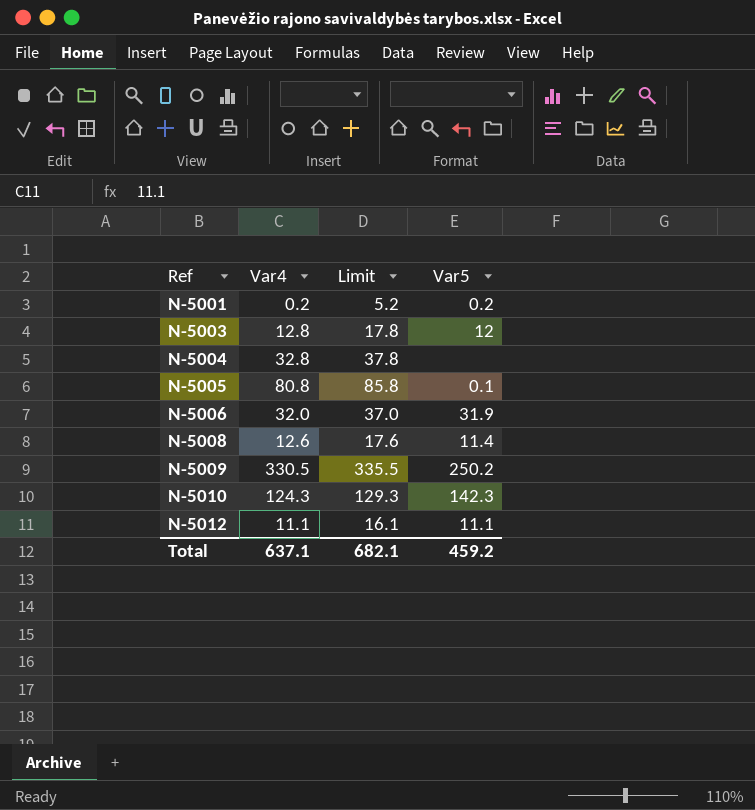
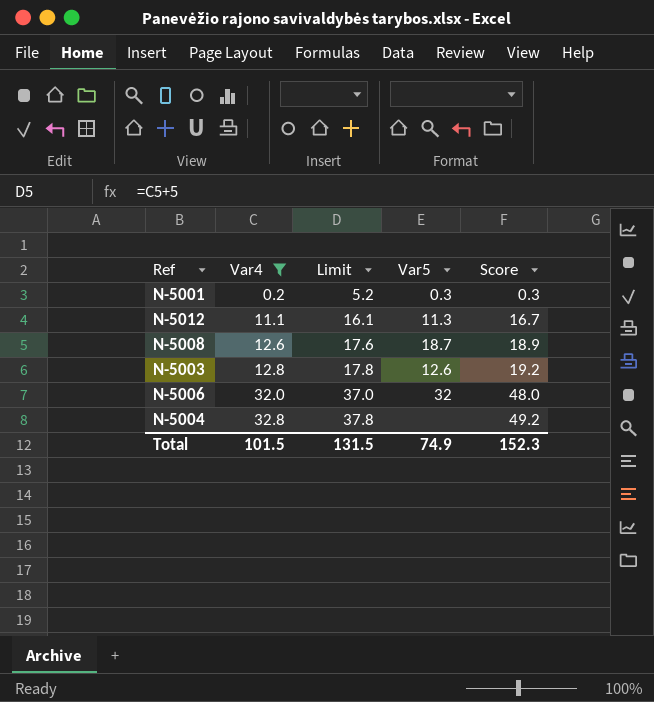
filter: none -> Var4 <= 32.8
row order: Ref ascending -> Var4 ascending
column Score | formula: none -> [Var4] * 1.5
N-5001 | Var5: 0.2 -> 0.3
N-5012 | Var5: 11.1 -> 11.3
N-5008 | Var5: 11.4 -> 18.7
N-5003 | Var5: 12 -> 12.6
N-5006 | Var5: 31.9 -> 32
Total | Var4: 637.1 -> 101.5
Total | Limit: 682.1 -> 131.5
Total | Var5: 459.2 -> 74.9

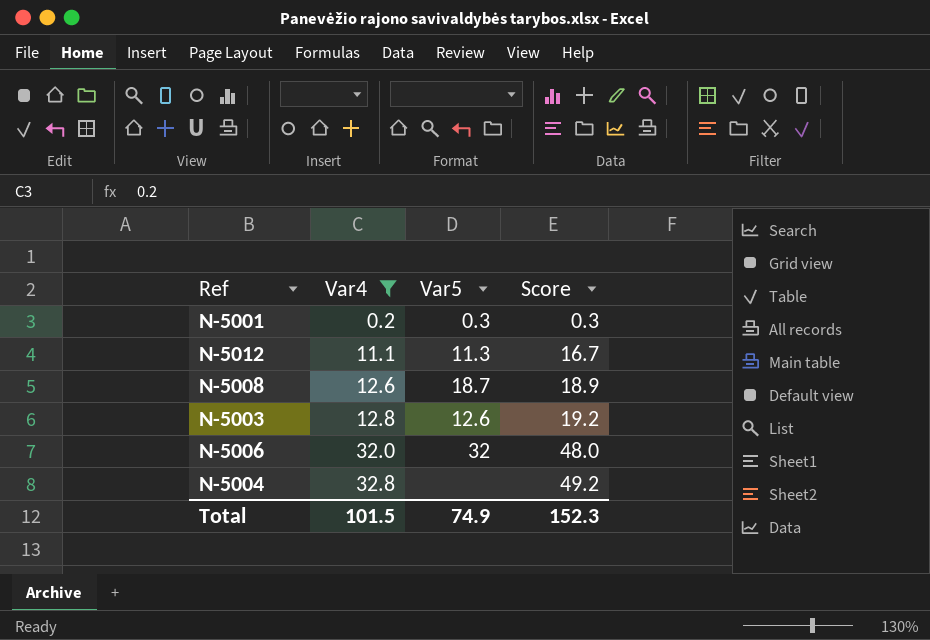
column Limit | formula: [Var4] + 5 -> none

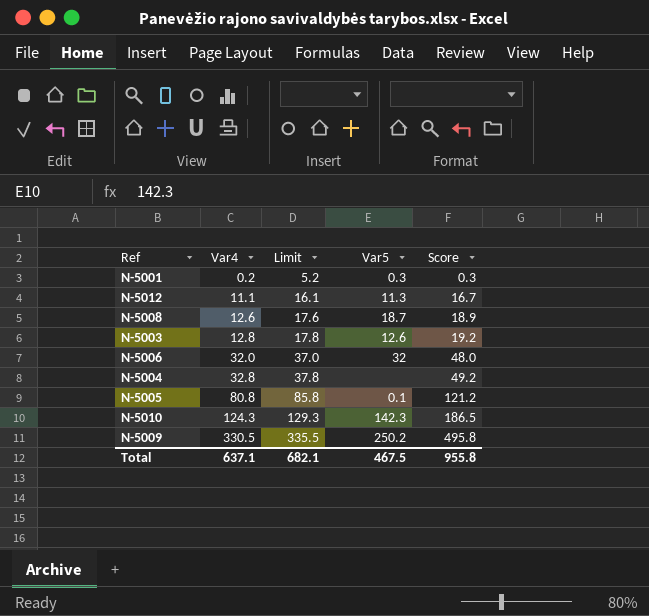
filter: Var4 <= 32.8 -> none
column Limit | formula: none -> [Var4] + 5
Total | Var4: 101.5 -> 637.1
Total | Var5: 74.9 -> 467.5
Total | Score: 152.3 -> 955.8

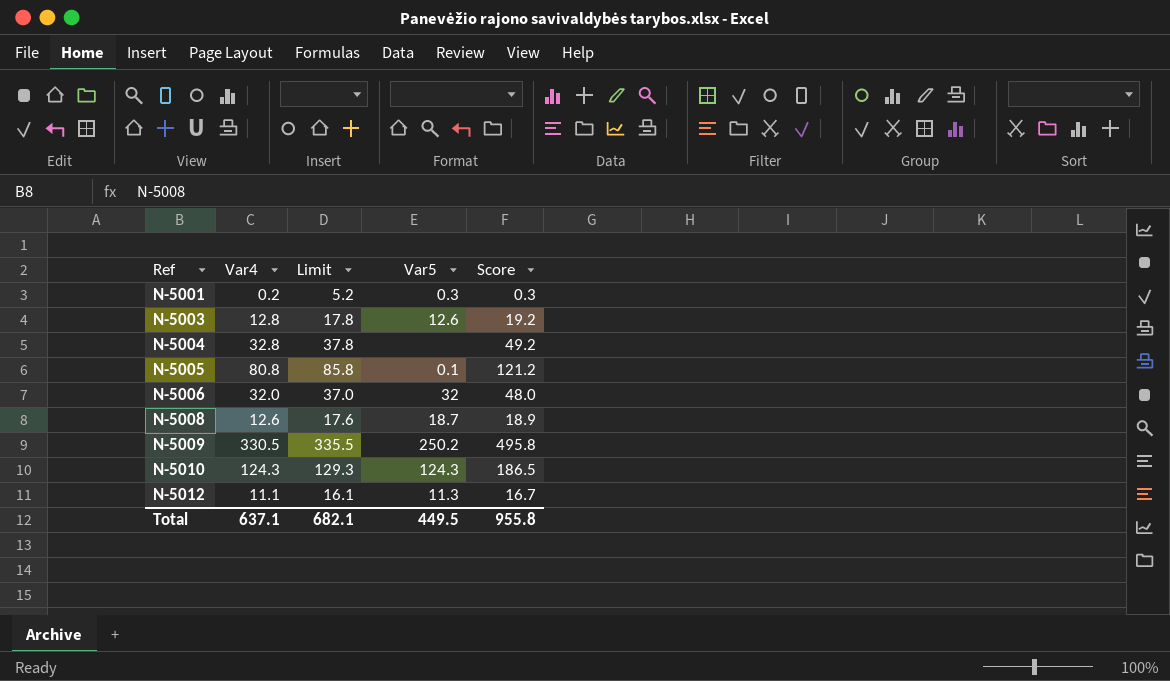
row order: Var4 ascending -> Ref ascending
N-5010 | Var5: 142.3 -> 124.3
Total | Var5: 467.5 -> 449.5

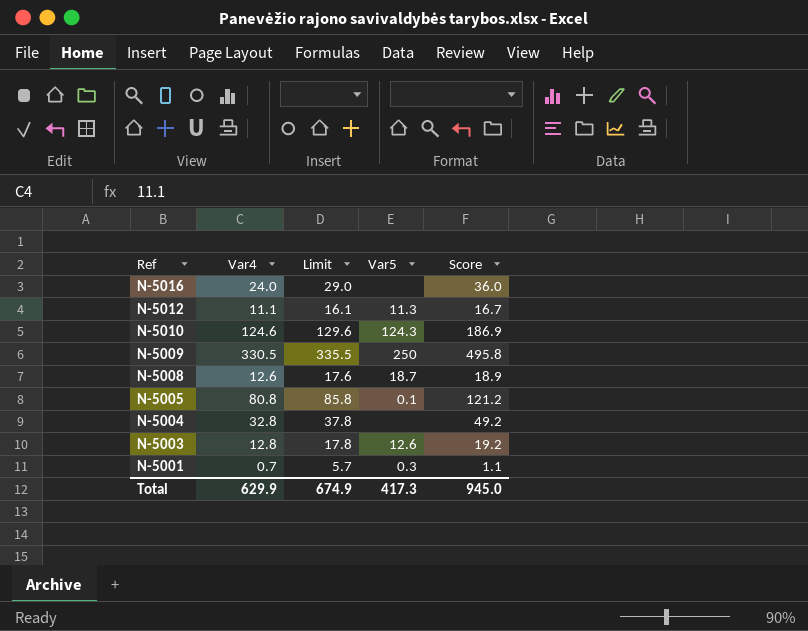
row order: Ref ascending -> Ref descending
row N-5006: 32.0 | 37.0 | 32 | 48.0 -> none
row N-5016: none -> 24.0 | 29.0 | none | 36.0
N-5010 | Var4: 124.3 -> 124.6
N-5010 | Limit: 129.3 -> 129.6
N-5010 | Score: 186.5 -> 186.9
N-5009 | Var5: 250.2 -> 250
N-5001 | Var4: 0.2 -> 0.7
N-5001 | Limit: 5.2 -> 5.7
N-5001 | Score: 0.3 -> 1.1
Total | Var4: 637.1 -> 629.9
Total | Limit: 682.1 -> 674.9
Total | Var5: 449.5 -> 417.3
Total | Score: 955.8 -> 945.0

